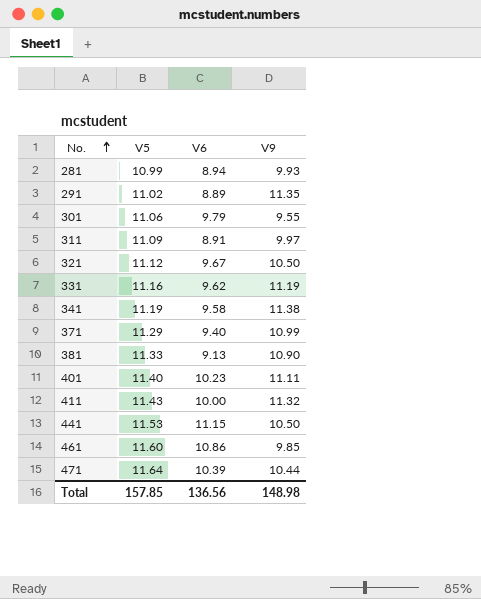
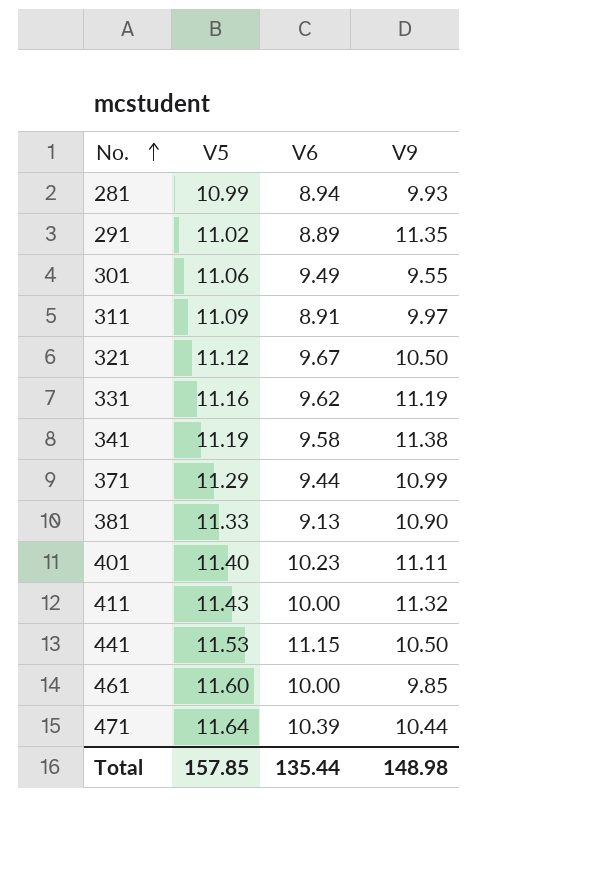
301 | V6: 9.79 -> 9.49
371 | V6: 9.40 -> 9.44
461 | V6: 10.86 -> 10.00
Total | V6: 136.56 -> 135.44

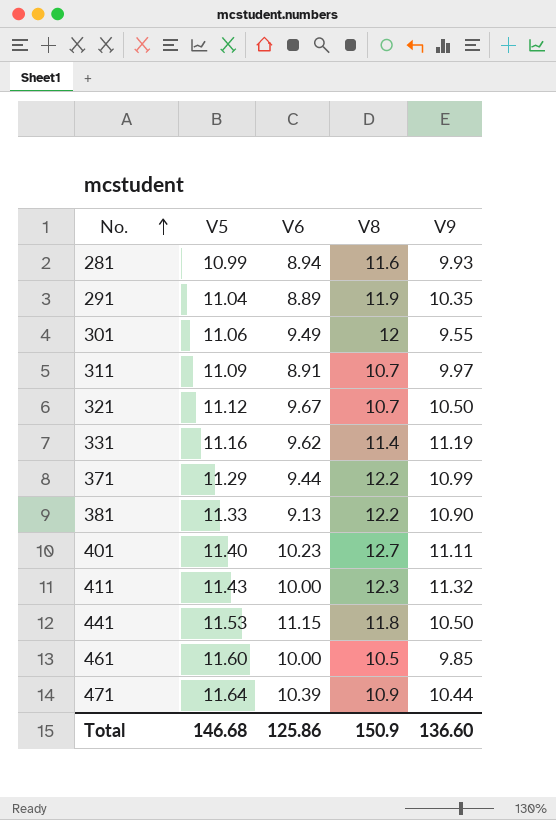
column V8 | position: none -> 4
row 341: 11.19 | 9.58 | 11.38 -> none
291 | V5: 11.02 -> 11.04
291 | V9: 11.35 -> 10.35
Total | V5: 157.85 -> 146.68
Total | V6: 135.44 -> 125.86
Total | V9: 148.98 -> 136.60

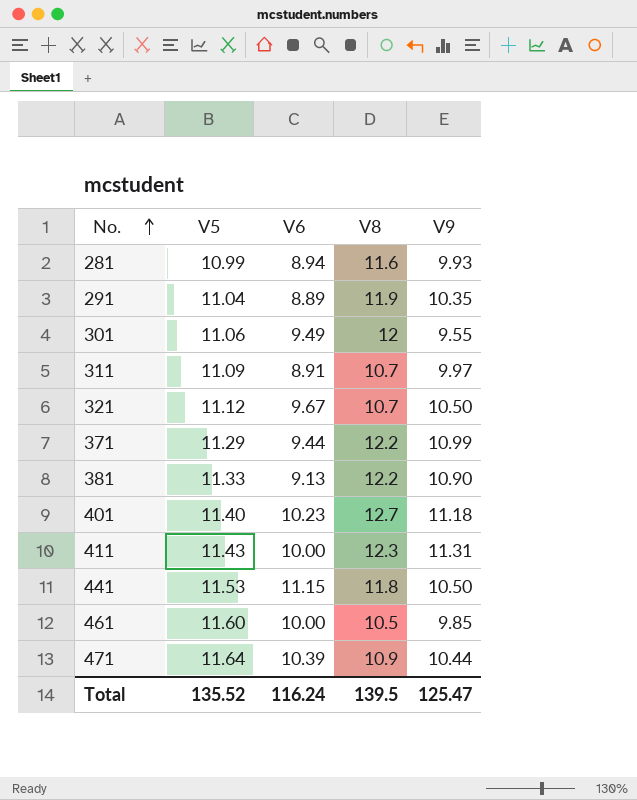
row 331: 11.16 | 9.62 | 11.4 | 11.19 -> none
401 | V9: 11.11 -> 11.18
411 | V9: 11.32 -> 11.31
Total | V5: 146.68 -> 135.52
Total | V6: 125.86 -> 116.24
Total | V8: 150.9 -> 139.5
Total | V9: 136.60 -> 125.47

